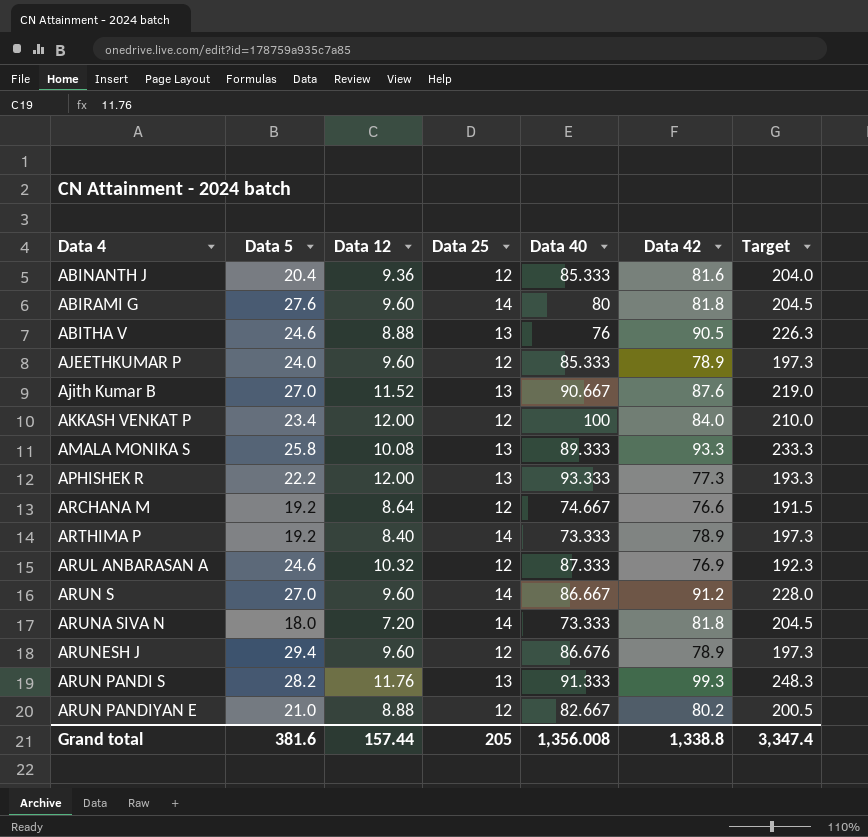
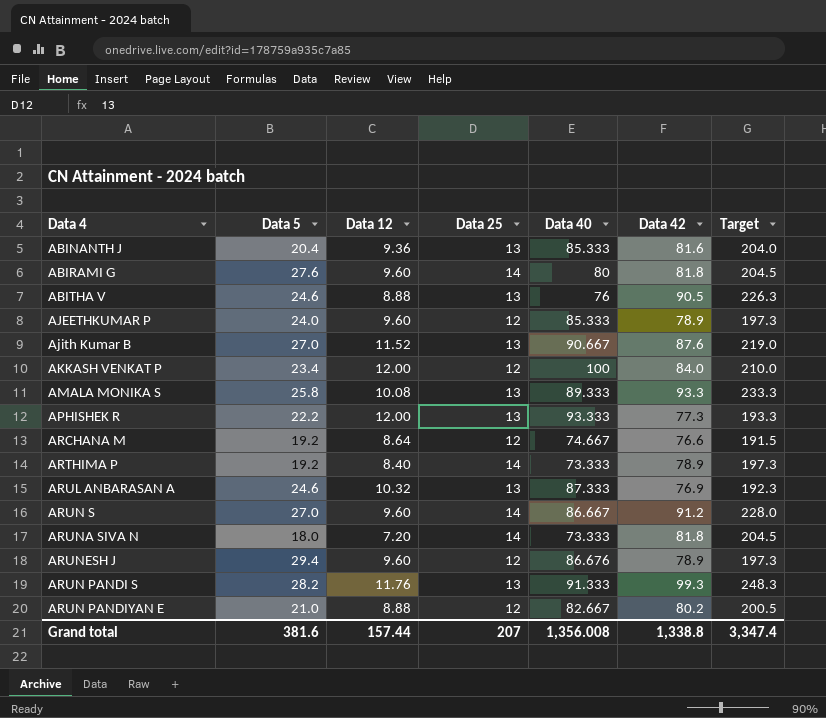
ABINANTH J | Data 25: 12 -> 13
ARUL ANBARASAN A | Data 25: 12 -> 13
Grand total | Data 25: 205 -> 207

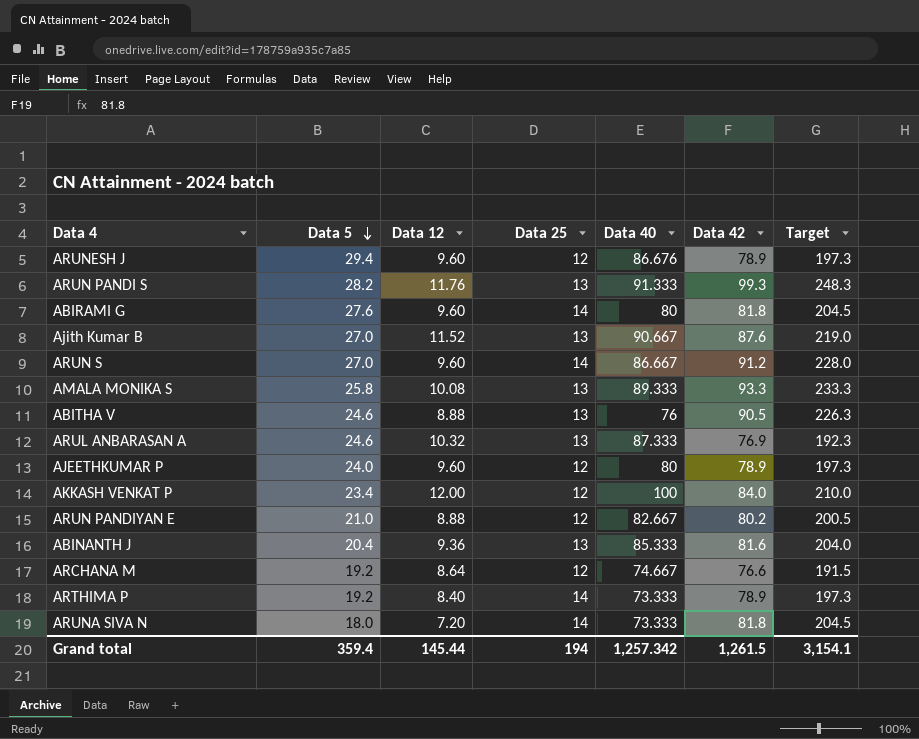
row order: none -> Data 5 descending
row APHISHEK R: 22.2 | 12.00 | 13 | 93.333 | 77.3 | 193.3 -> none
AJEETHKUMAR P | Data 40: 85.333 -> 80
Grand total | Data 5: 381.6 -> 359.4
Grand total | Data 12: 157.44 -> 145.44
Grand total | Data 25: 207 -> 194
Grand total | Data 40: 1,356.008 -> 1,257.342
Grand total | Data 42: 1,338.8 -> 1,261.5
Grand total | Target: 3,347.4 -> 3,154.1

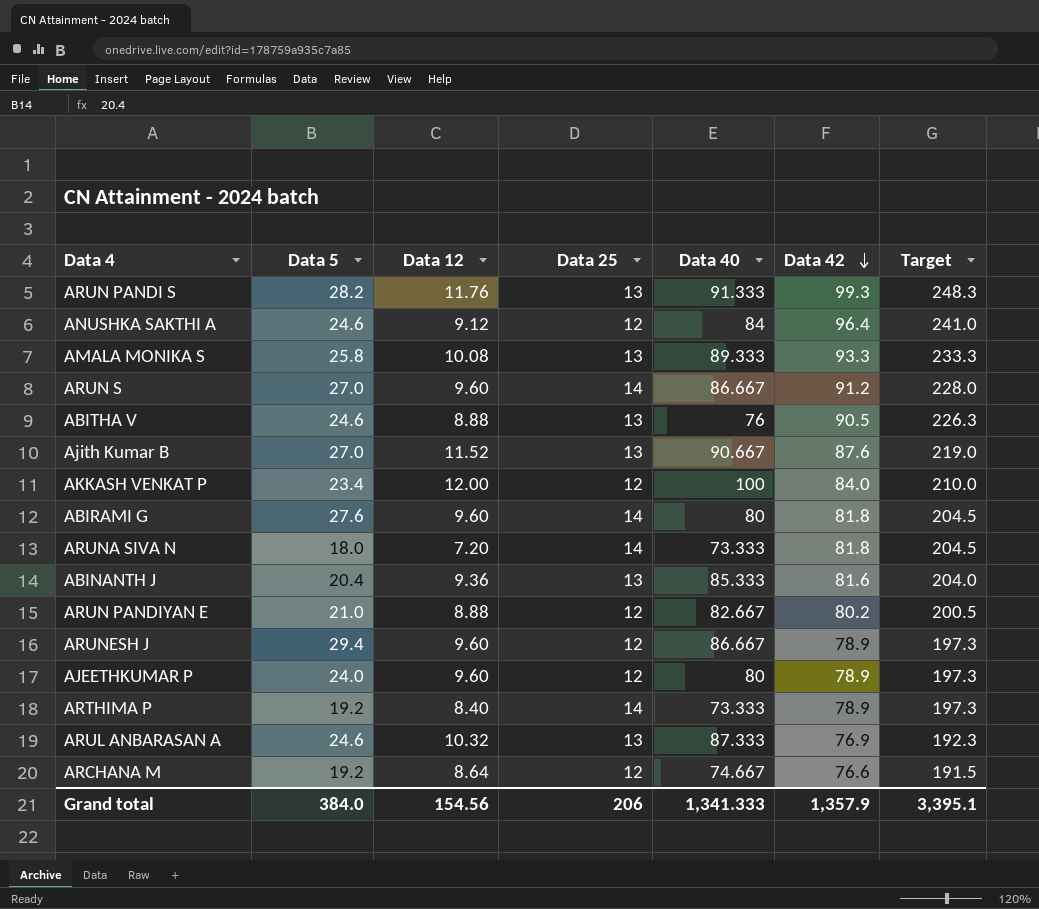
row order: Data 5 descending -> Data 42 descending
row ANUSHKA SAKTHI A: none -> 24.6 | 9.12 | 12 | 84 | 96.4 | 241.0
ARUNESH J | Data 40: 86.676 -> 86.667
Grand total | Data 5: 359.4 -> 384.0
Grand total | Data 12: 145.44 -> 154.56
Grand total | Data 25: 194 -> 206
Grand total | Data 40: 1,257.342 -> 1,341.333
Grand total | Data 42: 1,261.5 -> 1,357.9
Grand total | Target: 3,154.1 -> 3,395.1

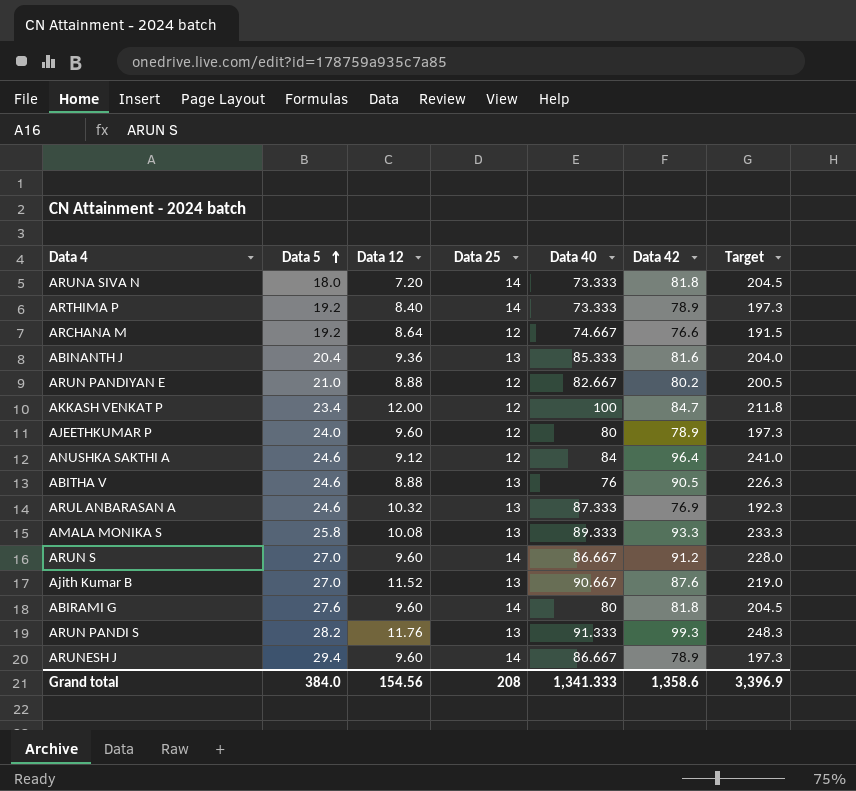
row order: Data 42 descending -> Data 5 ascending
AKKASH VENKAT P | Data 42: 84.0 -> 84.7
AKKASH VENKAT P | Target: 210.0 -> 211.8
ARUNESH J | Data 25: 12 -> 14
Grand total | Data 25: 206 -> 208
Grand total | Data 42: 1,357.9 -> 1,358.6
Grand total | Target: 3,395.1 -> 3,396.9

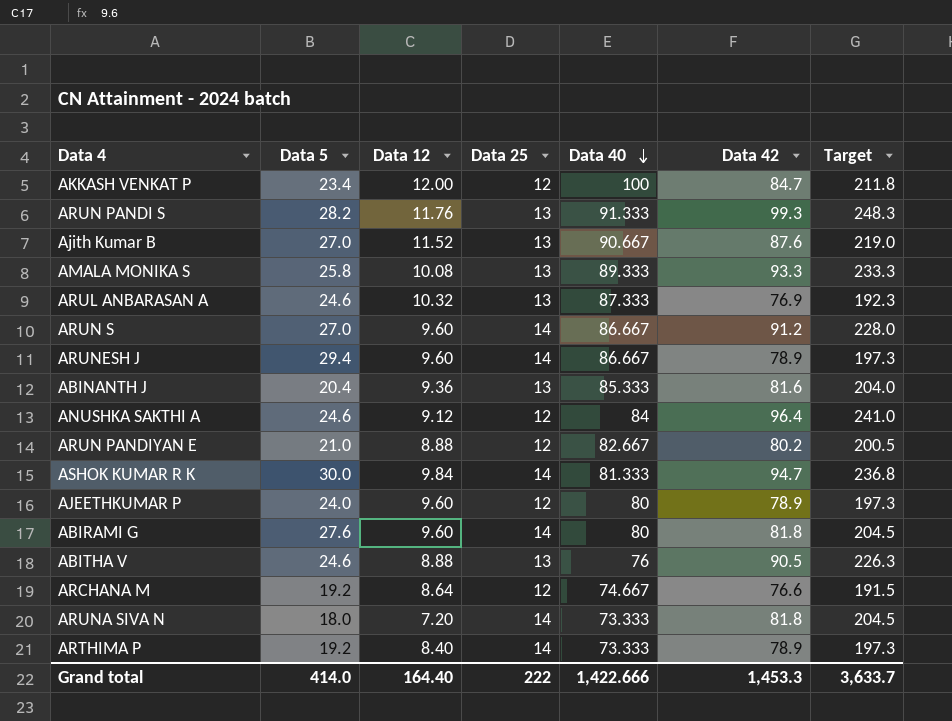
row order: Data 5 ascending -> Data 40 descending
row ASHOK KUMAR R K: none -> 30.0 | 9.84 | 14 | 81.333 | 94.7 | 236.8
Grand total | Data 5: 384.0 -> 414.0
Grand total | Data 12: 154.56 -> 164.40
Grand total | Data 25: 208 -> 222
Grand total | Data 40: 1,341.333 -> 1,422.666
Grand total | Data 42: 1,358.6 -> 1,453.3
Grand total | Target: 3,396.9 -> 3,633.7

